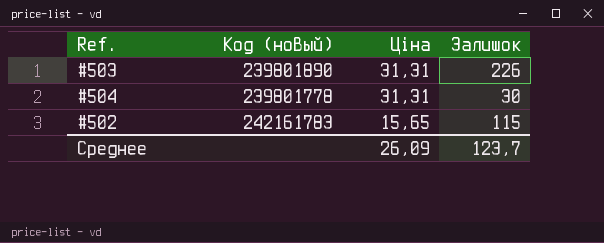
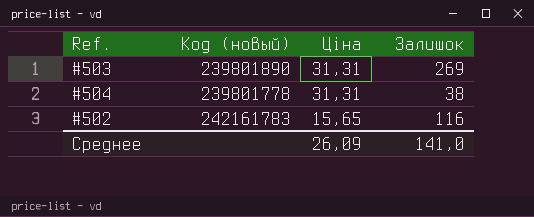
#503 | Залишок: 226 -> 269
#504 | Залишок: 30 -> 38
#502 | Залишок: 115 -> 116
Среднее | Залишок: 123,7 -> 141,0

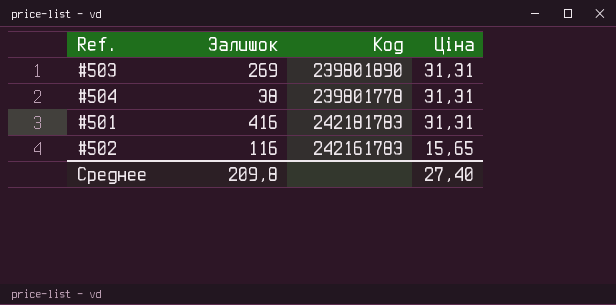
column Залишок | position: 4 -> 2
column name: Код (новый) -> Код
row #501: none -> 416 | 242181783 | 31,31
Среднее | Залишок: 141,0 -> 209,8
Среднее | Ціна: 26,09 -> 27,40

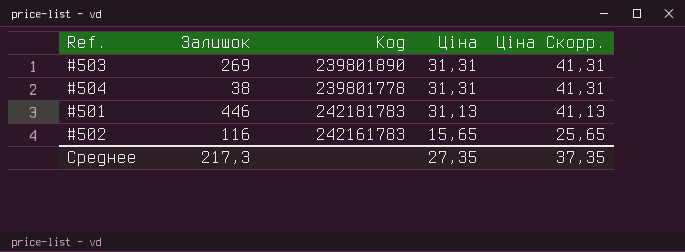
column Ціна Скорр. | formula: none -> [Ціна] + 10
#501 | Залишок: 416 -> 446
#501 | Ціна: 31,31 -> 31,13
Среднее | Залишок: 209,8 -> 217,3
Среднее | Ціна: 27,40 -> 27,35

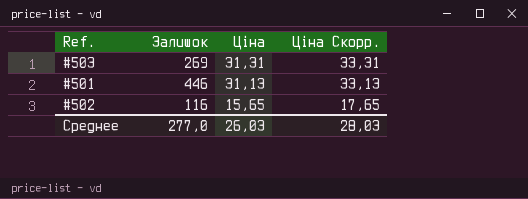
column Код | position: 3 -> none
column Ціна Скорр. | formula: [Ціна] + 10 -> [Ціна] + 2
row #504: 38 | 239801778 | 31,31 | 41,31 -> none
Среднее | Залишок: 217,3 -> 277,0
Среднее | Ціна: 27,35 -> 26,03
Среднее | Ціна Скорр.: 37,35 -> 28,03

